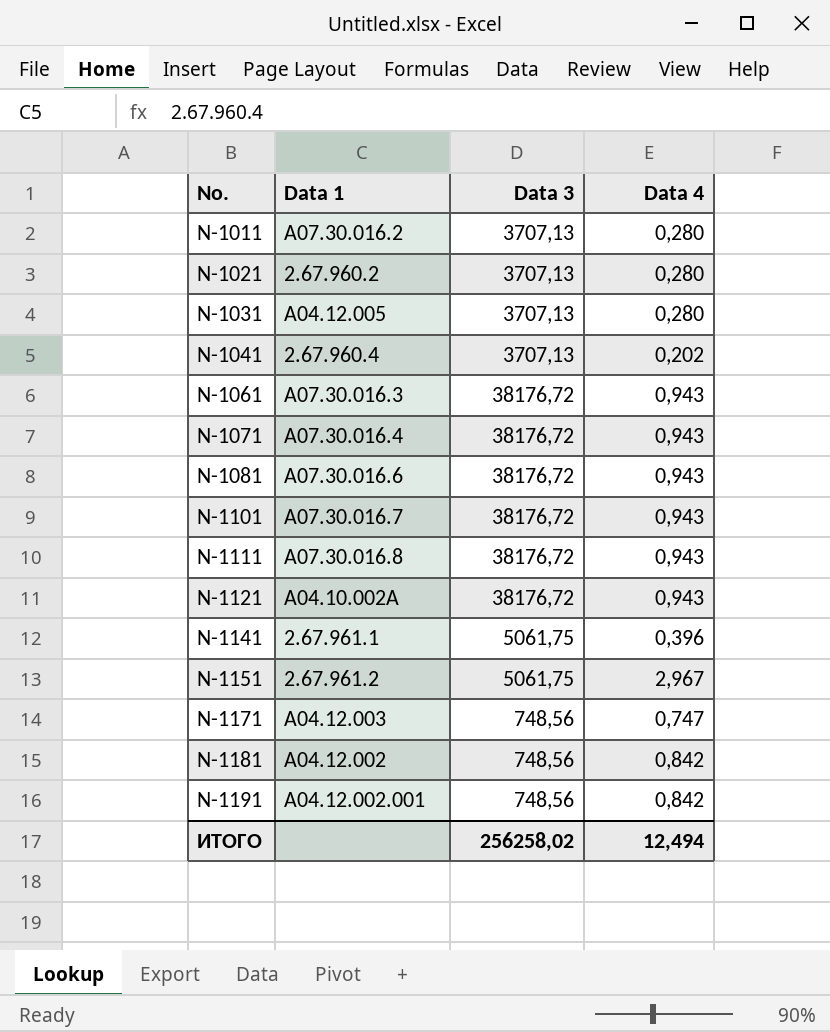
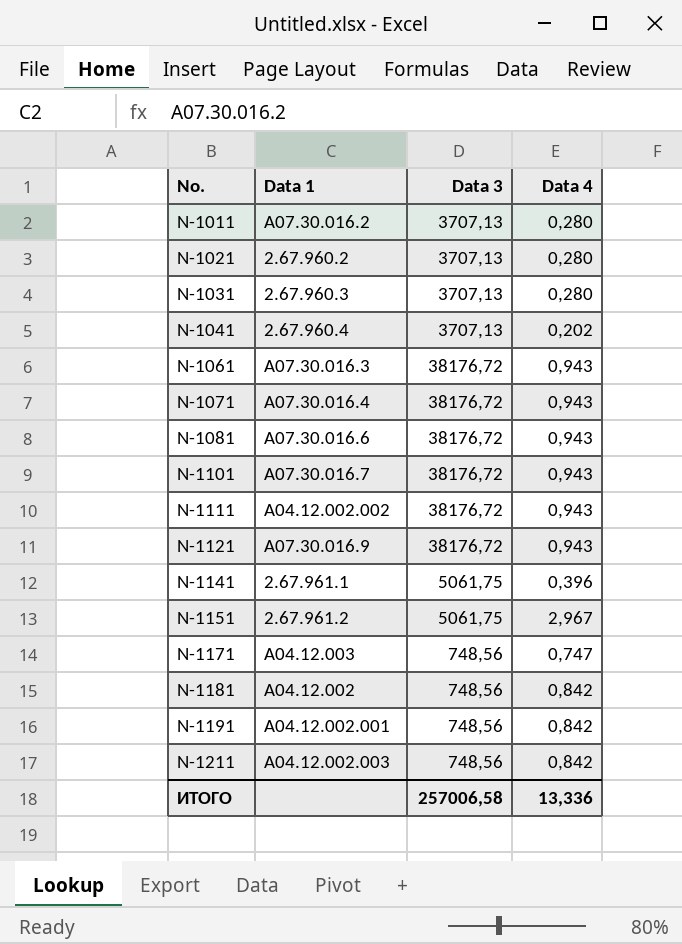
N-1031 | Data 1: A04.12.005 -> 2.67.960.3
N-1111 | Data 1: A07.30.016.8 -> A04.12.002.002
N-1121 | Data 1: А04.10.002A -> A07.30.016.9
row N-1211: none -> A04.12.002.003 | 748,56 | 0,842
ИТОГО | Data 3: 256258,02 -> 257006,58
ИТОГО | Data 4: 12,494 -> 13,336

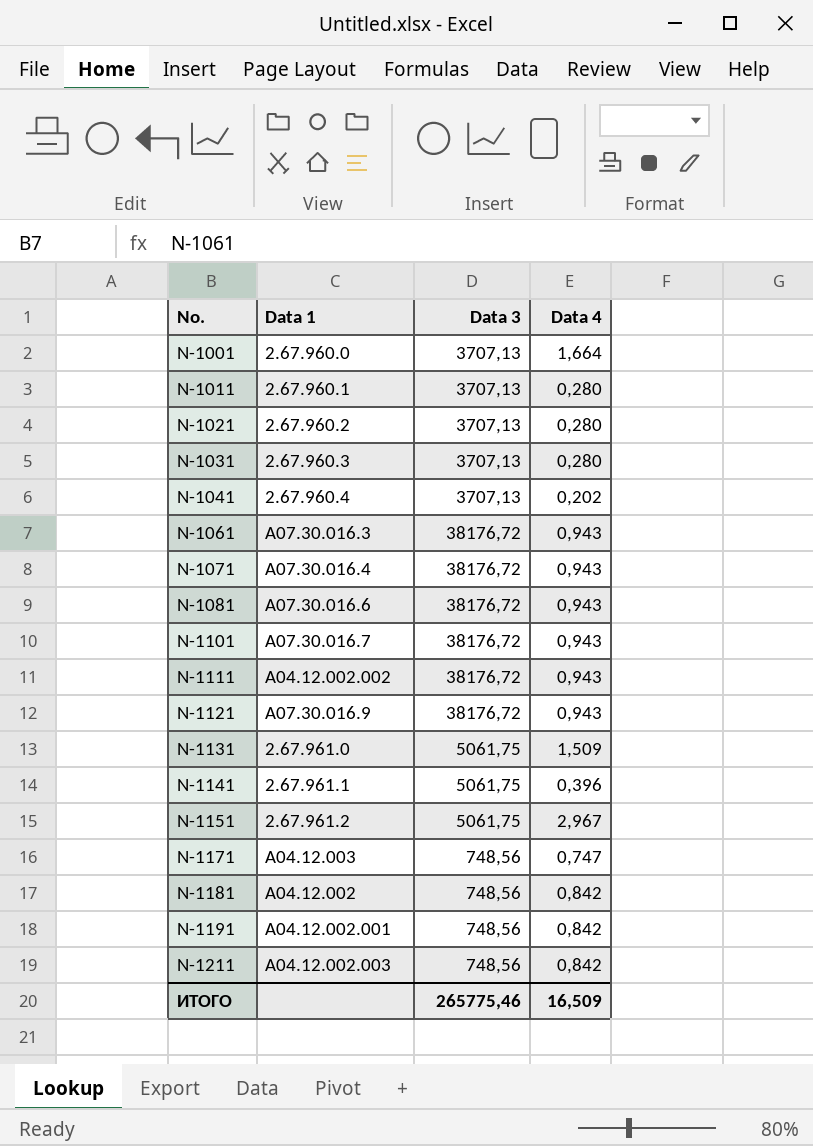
row N-1001: none -> 2.67.960.0 | 3707,13 | 1,664
N-1011 | Data 1: A07.30.016.2 -> 2.67.960.1
row N-1131: none -> 2.67.961.0 | 5061,75 | 1,509
ИТОГО | Data 3: 257006,58 -> 265775,46
ИТОГО | Data 4: 13,336 -> 16,509

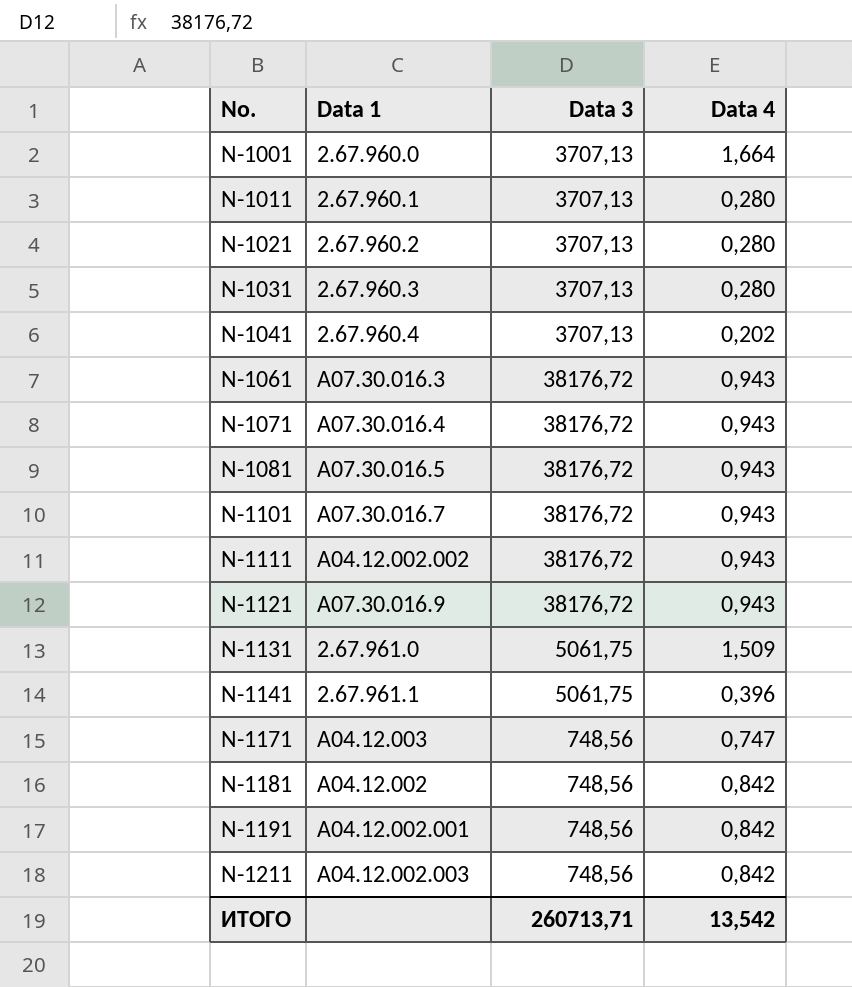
row N-1151: 2.67.961.2 | 5061,75 | 2,967 -> none
N-1081 | Data 1: A07.30.016.6 -> A07.30.016.5
ИТОГО | Data 3: 265775,46 -> 260713,71
ИТОГО | Data 4: 16,509 -> 13,542

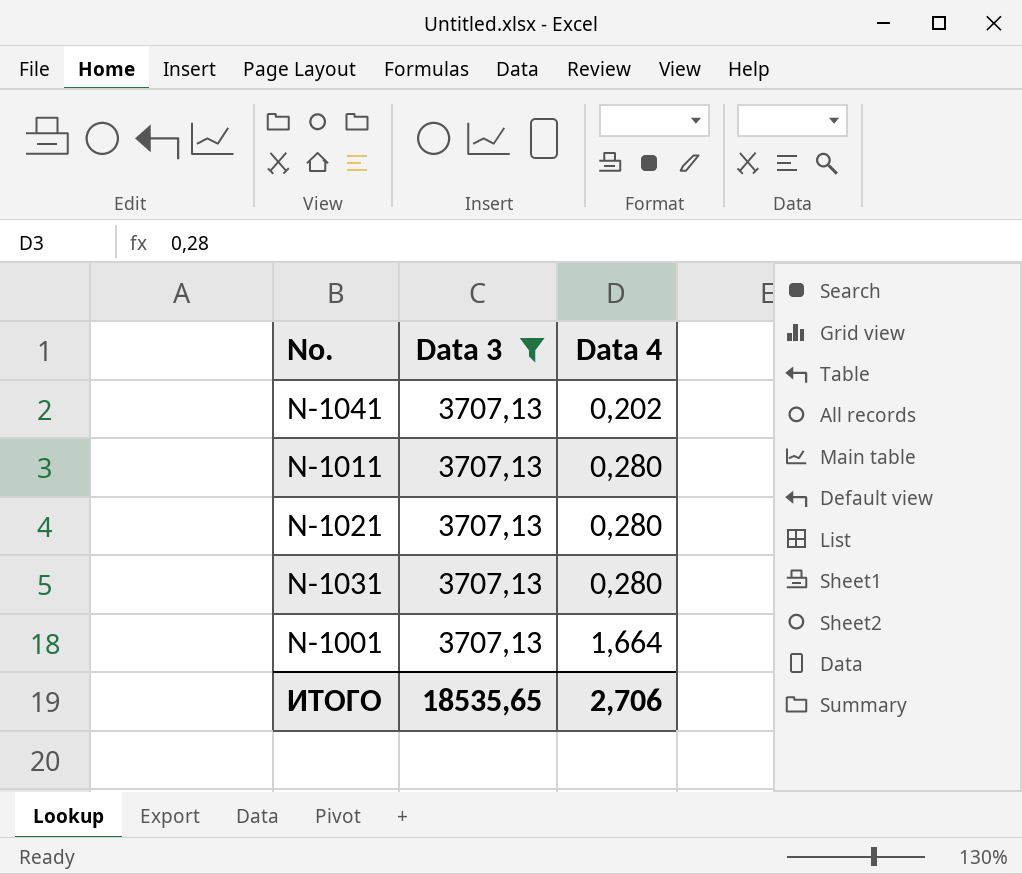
filter: none -> Data 3 = 3707,13
row order: No. ascending -> Data 4 ascending
column Data 1 | position: 2 -> none
ИТОГО | Data 3: 260713,71 -> 18535,65
ИТОГО | Data 4: 13,542 -> 2,706

